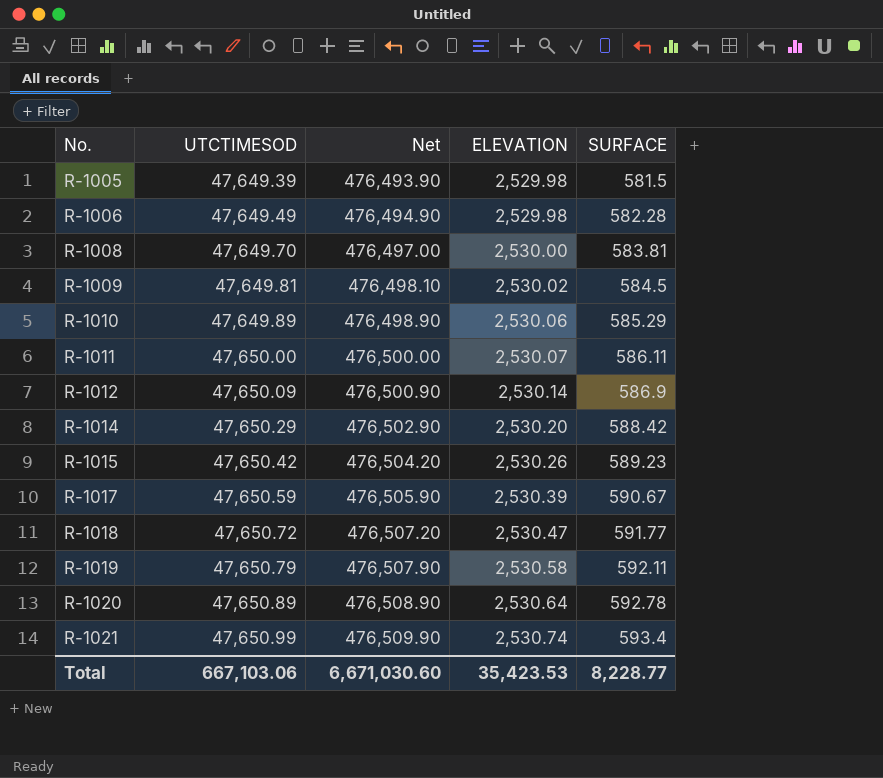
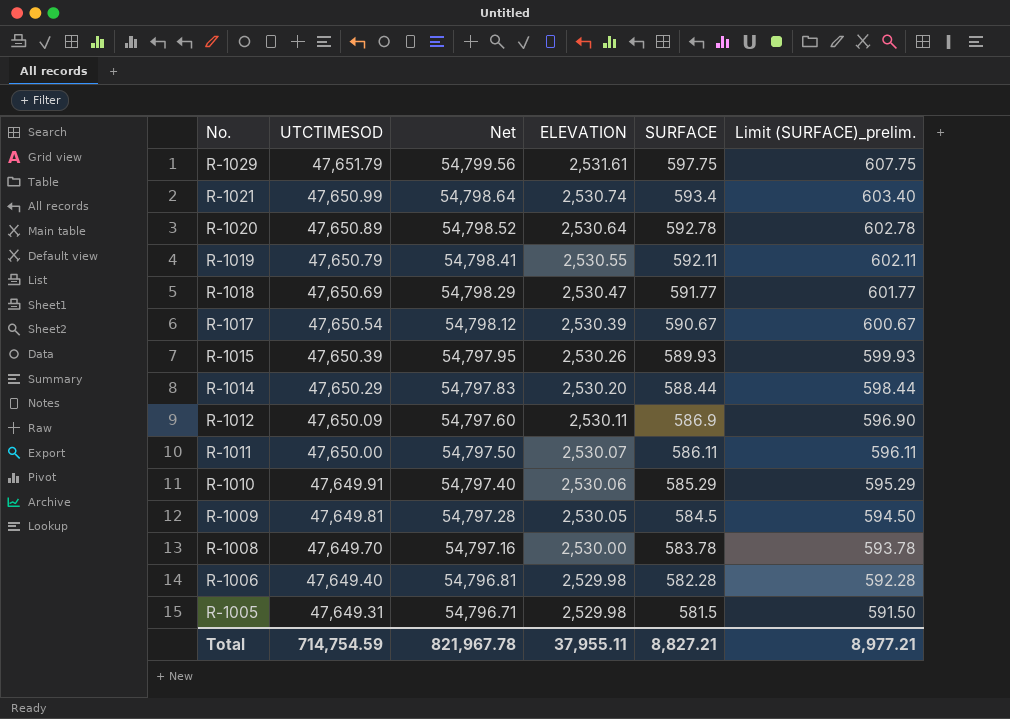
row order: No. ascending -> No. descending
column Net | formula: [UTCTIMESOD] * 10 -> [UTCTIMESOD] * 1.15
column Limit (SURFACE)_prelim. | formula: none -> [SURFACE] + 10
row R-1029: none -> 47,651.79 | 54,799.56 | 2,531.61 | 597.75 | 607.75
R-1019 | ELEVATION: 2,530.58 -> 2,530.55
R-1018 | UTCTIMESOD: 47,650.72 -> 47,650.69
R-1017 | UTCTIMESOD: 47,650.59 -> 47,650.54
R-1015 | UTCTIMESOD: 47,650.42 -> 47,650.39
R-1015 | SURFACE: 589.23 -> 589.93
R-1014 | SURFACE: 588.42 -> 588.44
R-1012 | ELEVATION: 2,530.14 -> 2,530.11
R-1010 | UTCTIMESOD: 47,649.89 -> 47,649.91
R-1009 | ELEVATION: 2,530.02 -> 2,530.05
R-1008 | SURFACE: 583.81 -> 583.78
R-1006 | UTCTIMESOD: 47,649.49 -> 47,649.40
R-1005 | UTCTIMESOD: 47,649.39 -> 47,649.31
Total | UTCTIMESOD: 667,103.06 -> 714,754.59
Total | Net: 6,671,030.60 -> 821,967.78
Total | ELEVATION: 35,423.53 -> 37,955.11
Total | SURFACE: 8,228.77 -> 8,827.21

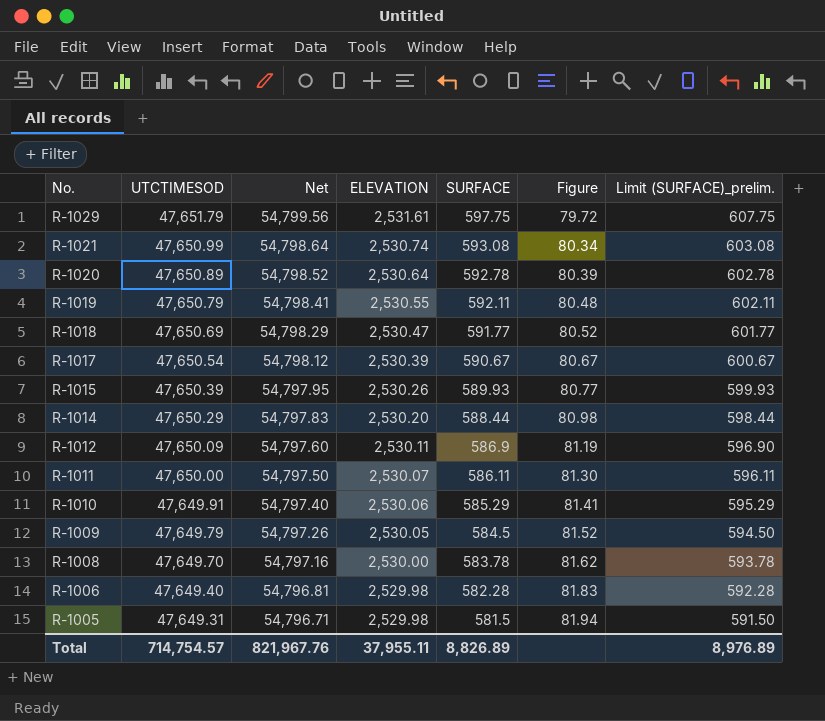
column Figure | formula: none -> [UTCTIMESOD] / [SURFACE]
R-1021 | SURFACE: 593.4 -> 593.08
R-1021 | Limit (SURFACE)_prelim.: 603.40 -> 603.08
R-1009 | UTCTIMESOD: 47,649.81 -> 47,649.79
R-1009 | Net: 54,797.28 -> 54,797.26
Total | UTCTIMESOD: 714,754.59 -> 714,754.57
Total | Net: 821,967.78 -> 821,967.76
Total | SURFACE: 8,827.21 -> 8,826.89
Total | Limit (SURFACE)_prelim.: 8,977.21 -> 8,976.89

